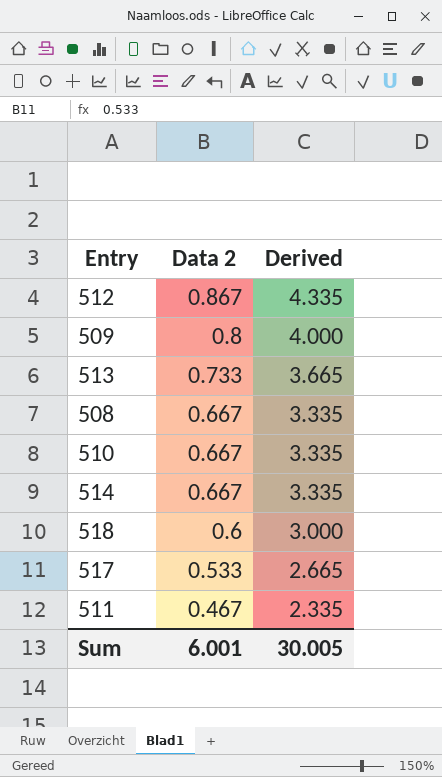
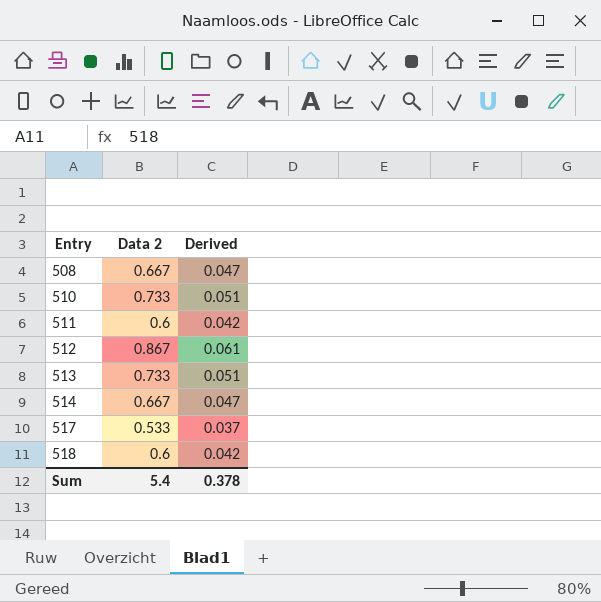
row order: Data 2 descending -> Entry ascending
column Derived | formula: [Data 2] * 5 -> [Data 2] * 0.07
row 509: 0.8 | 4.000 -> none
510 | Data 2: 0.667 -> 0.733
511 | Data 2: 0.467 -> 0.6
Sum | Data 2: 6.001 -> 5.4
Sum | Derived: 30.005 -> 0.378

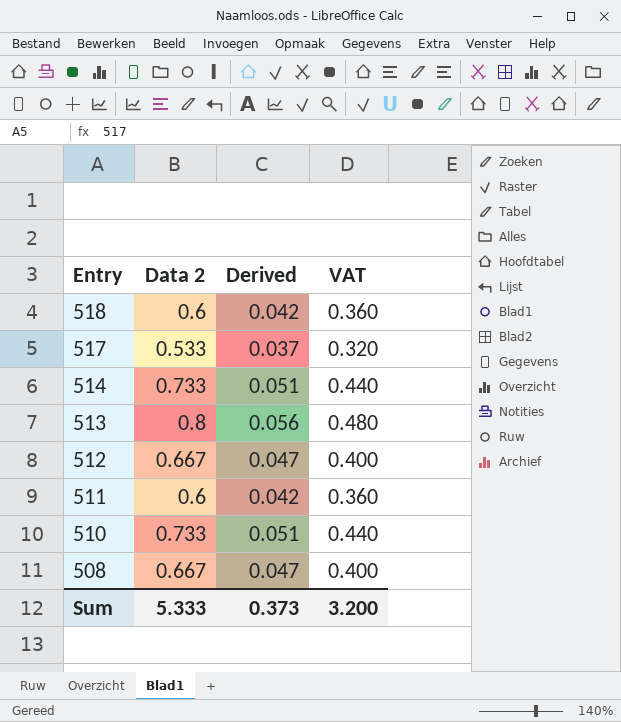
row order: Entry ascending -> Entry descending
column VAT | formula: none -> [Data 2] * 0.6
514 | Data 2: 0.667 -> 0.733
514 | Derived: 0.047 -> 0.051
513 | Data 2: 0.733 -> 0.8
513 | Derived: 0.051 -> 0.056
512 | Data 2: 0.867 -> 0.667
512 | Derived: 0.061 -> 0.047
Sum | Data 2: 5.4 -> 5.333
Sum | Derived: 0.378 -> 0.373

